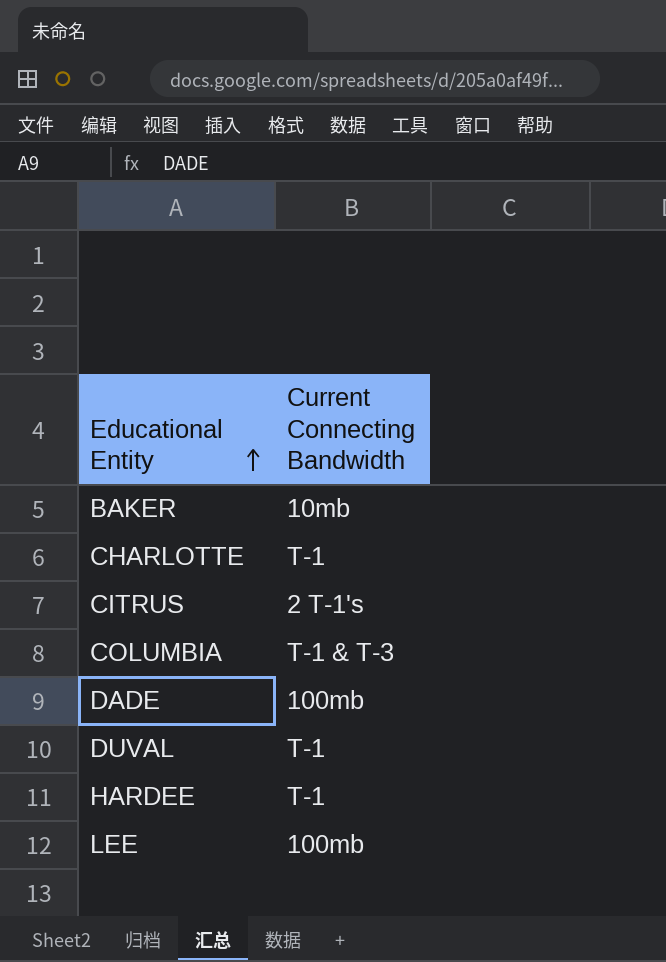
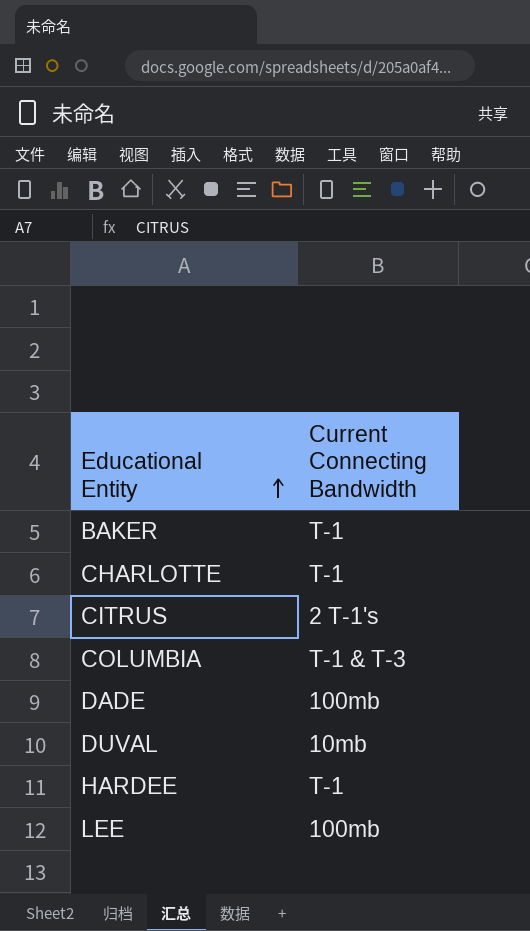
BAKER | Current Connecting Bandwidth: 10mb -> T-1
DUVAL | Current Connecting Bandwidth: T-1 -> 10mb

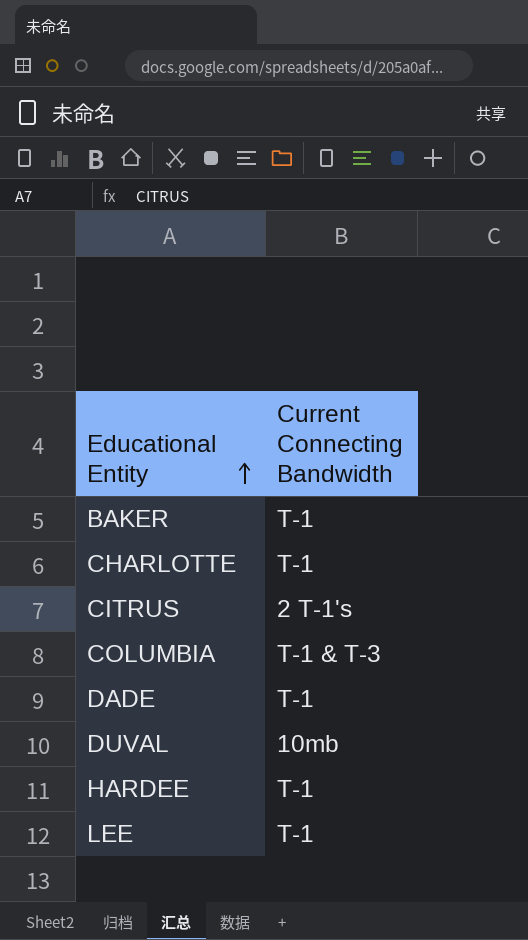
DADE | Current Connecting Bandwidth: 100mb -> T-1
LEE | Current Connecting Bandwidth: 100mb -> T-1

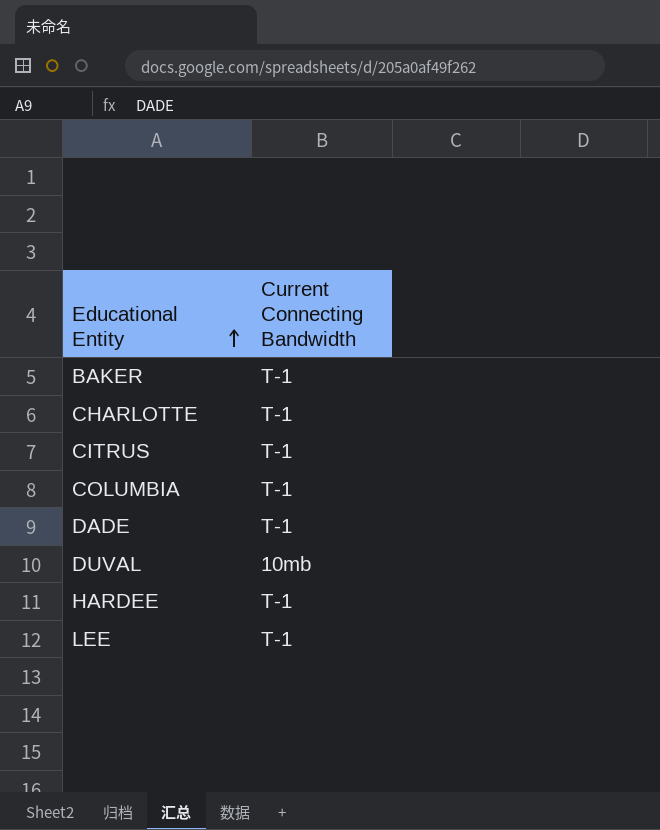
CITRUS | Current Connecting Bandwidth: 2 T-1's -> T-1
COLUMBIA | Current Connecting Bandwidth: T-1 & T-3 -> T-1

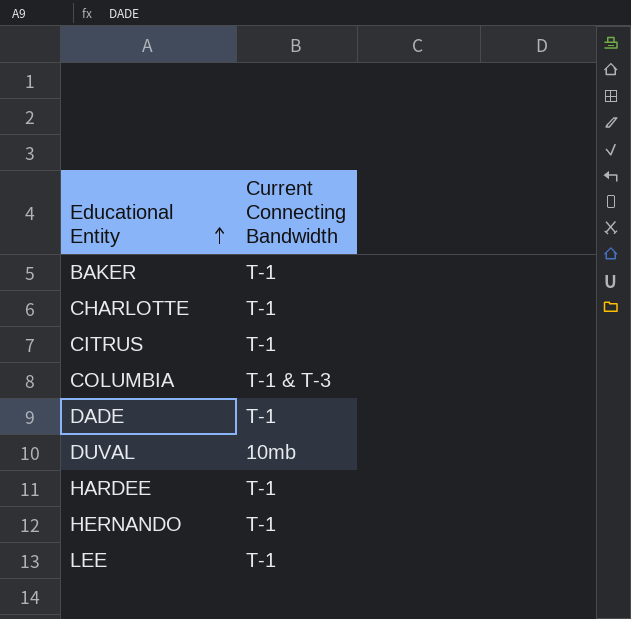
COLUMBIA | Current Connecting Bandwidth: T-1 -> T-1 & T-3
row HERNANDO: none -> T-1

